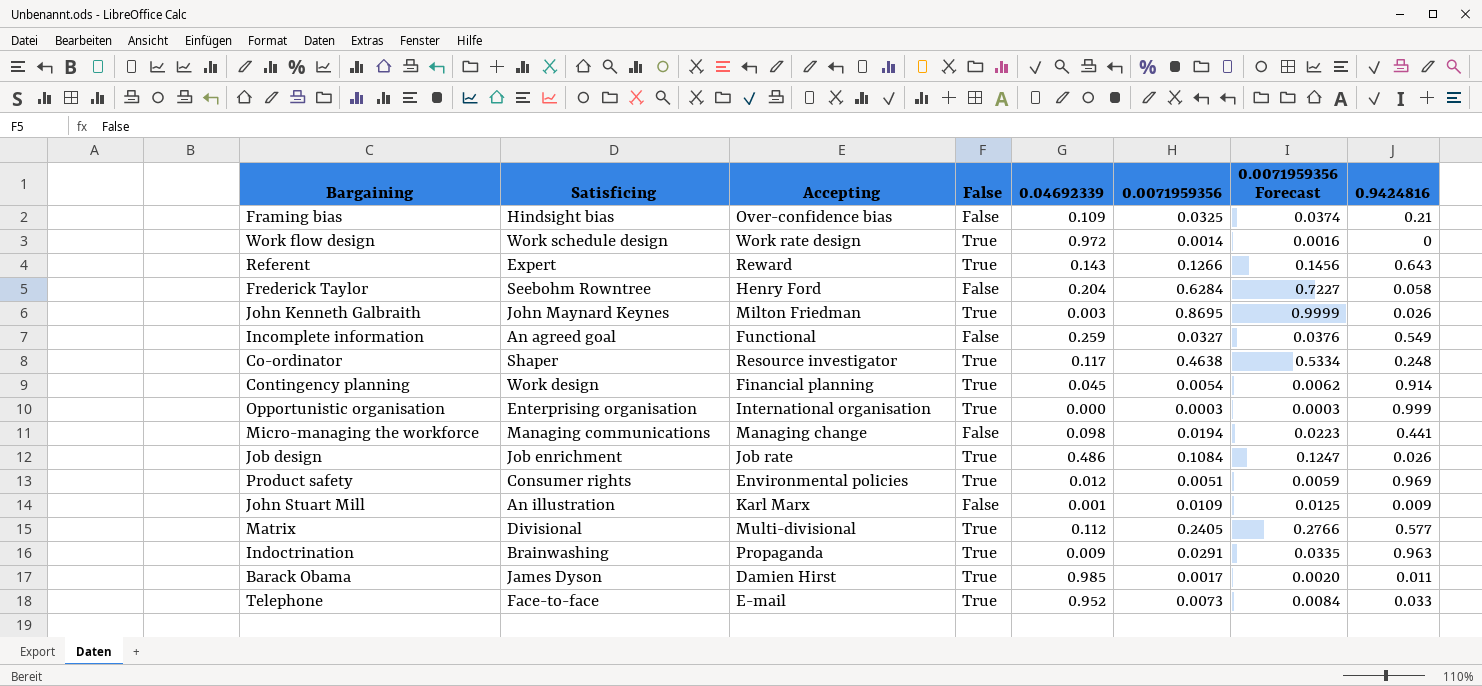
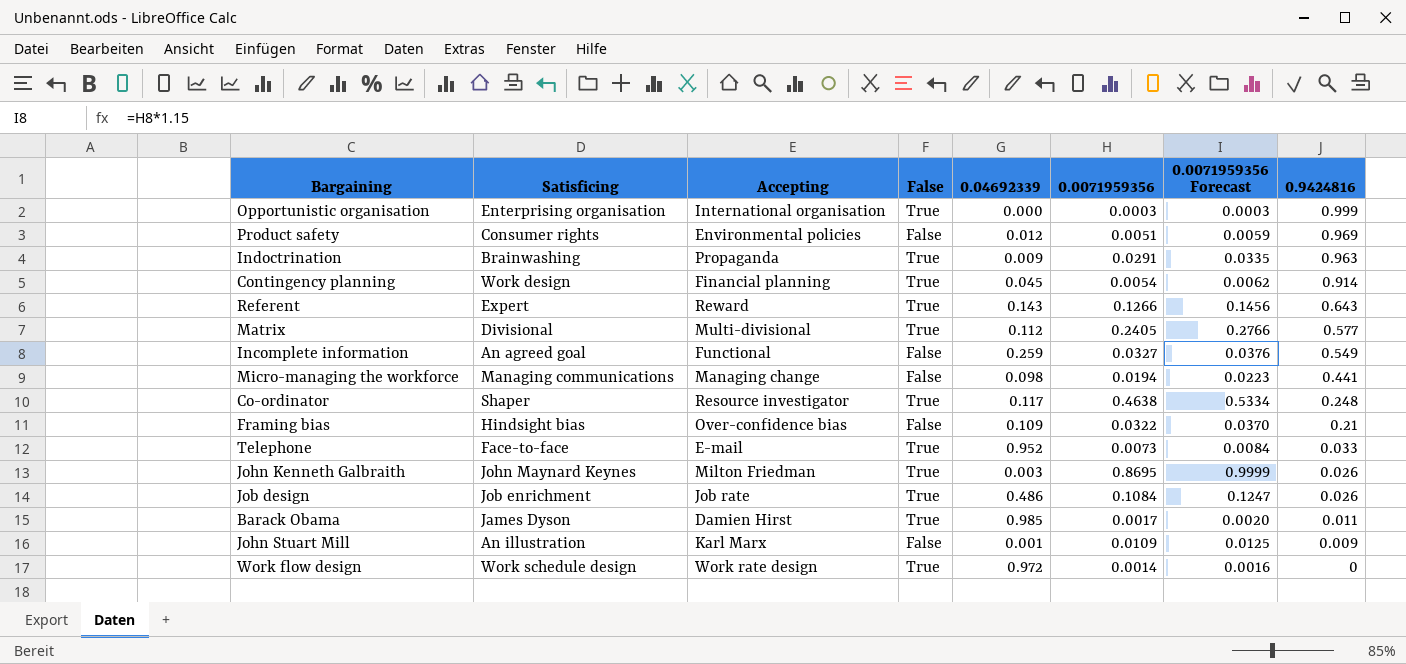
row order: none -> 0.9424816 descending
row Frederick Taylor: Seebohm Rowntree | Henry Ford | False | 0.204 | 0.6284 | 0.7227 | 0.058 -> none
Product safety | False: True -> False
Framing bias | 0.0071959356: 0.0325 -> 0.0322
Framing bias | 0.0071959356 Forecast: 0.0374 -> 0.0370

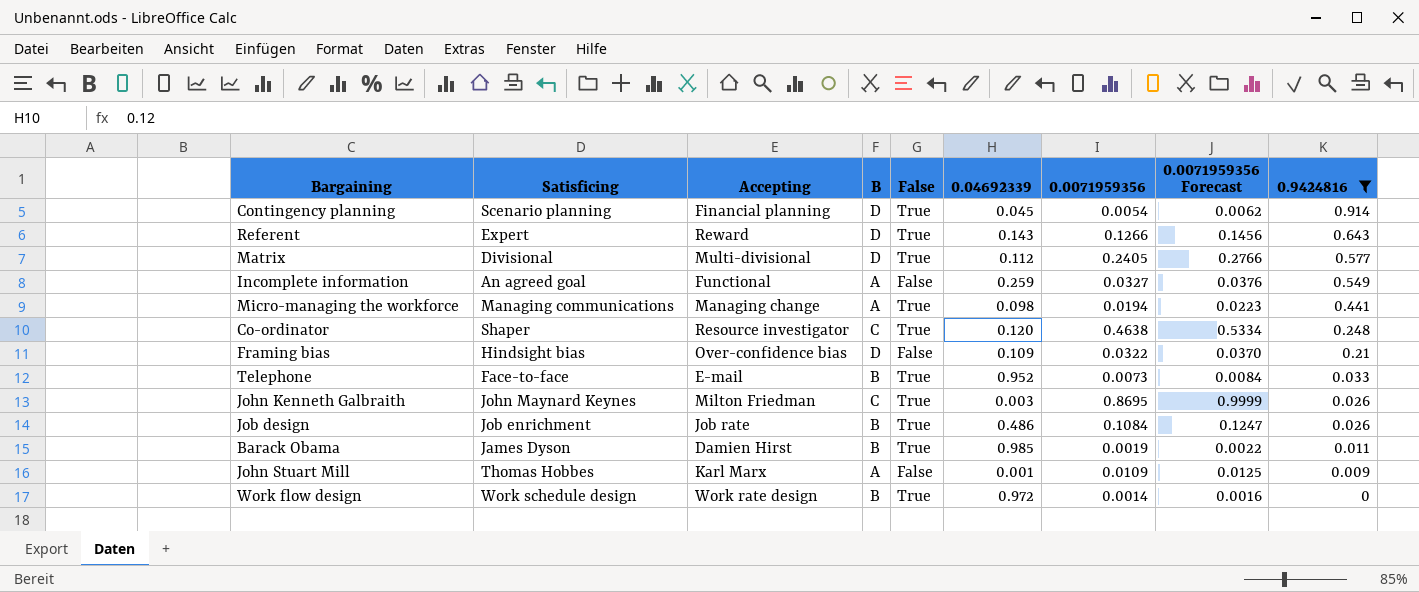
filter: none -> 0.9424816 <= 0.914
column B | position: none -> 4
Contingency planning | Satisficing: Work design -> Scenario planning
Micro-managing the workforce | False: False -> True
Co-ordinator | 0.04692339: 0.117 -> 0.120
Barack Obama | 0.0071959356: 0.0017 -> 0.0019
Barack Obama | 0.0071959356 Forecast: 0.0020 -> 0.0022
John Stuart Mill | Satisficing: An illustration -> Thomas Hobbes

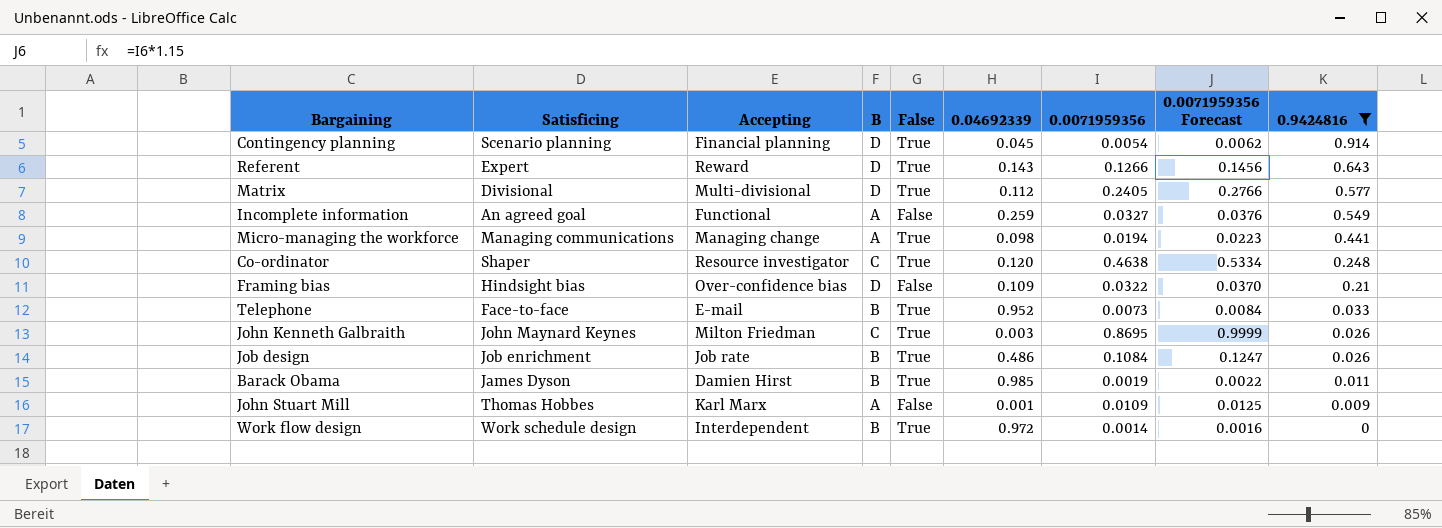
Work flow design | Accepting: Work rate design -> Interdependent

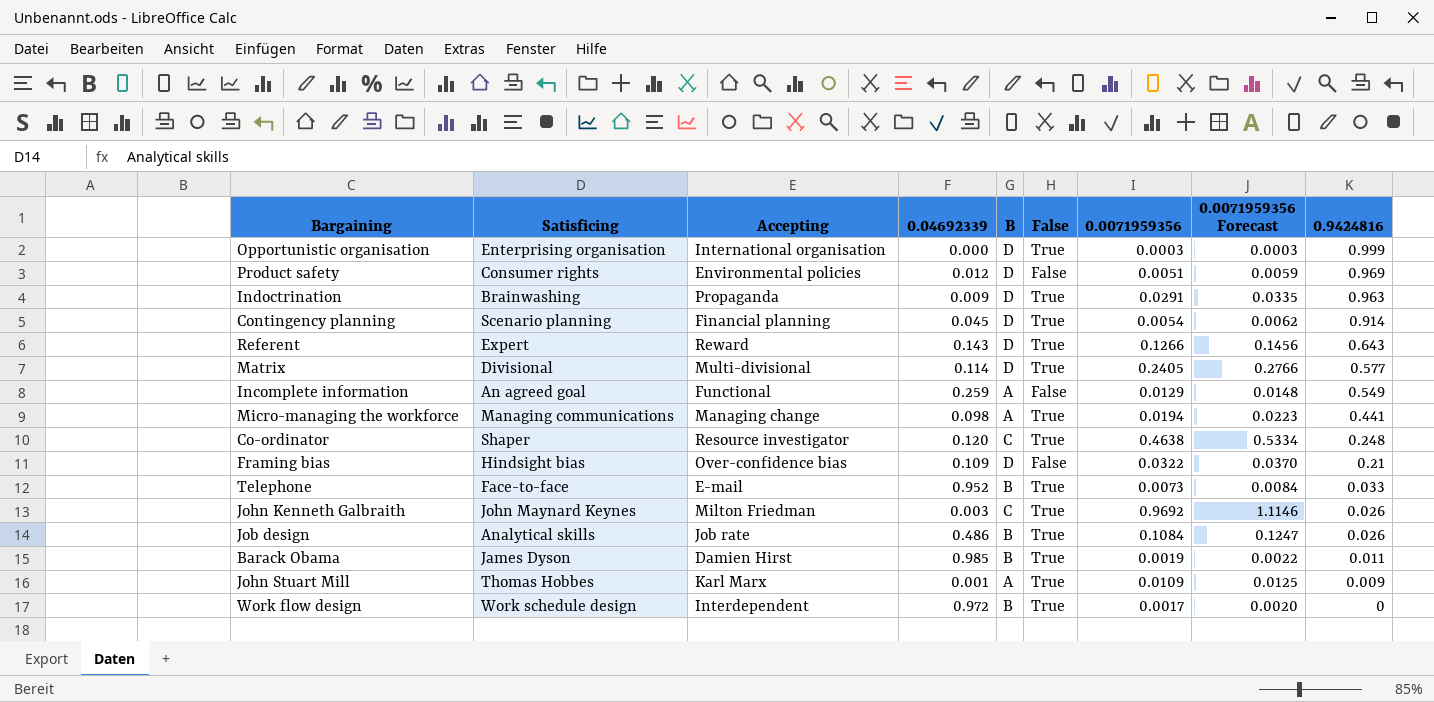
filter: 0.9424816 <= 0.914 -> none
column 0.04692339 | position: 6 -> 4
Matrix | 0.04692339: 0.112 -> 0.114
Incomplete information | 0.0071959356: 0.0327 -> 0.0129
Incomplete information | 0.0071959356 Forecast: 0.0376 -> 0.0148
John Kenneth Galbraith | 0.0071959356: 0.8695 -> 0.9692
John Kenneth Galbraith | 0.0071959356 Forecast: 0.9999 -> 1.1146
Job design | Satisficing: Job enrichment -> Analytical skills
John Stuart Mill | False: False -> True
Work flow design | 0.0071959356: 0.0014 -> 0.0017
Work flow design | 0.0071959356 Forecast: 0.0016 -> 0.0020

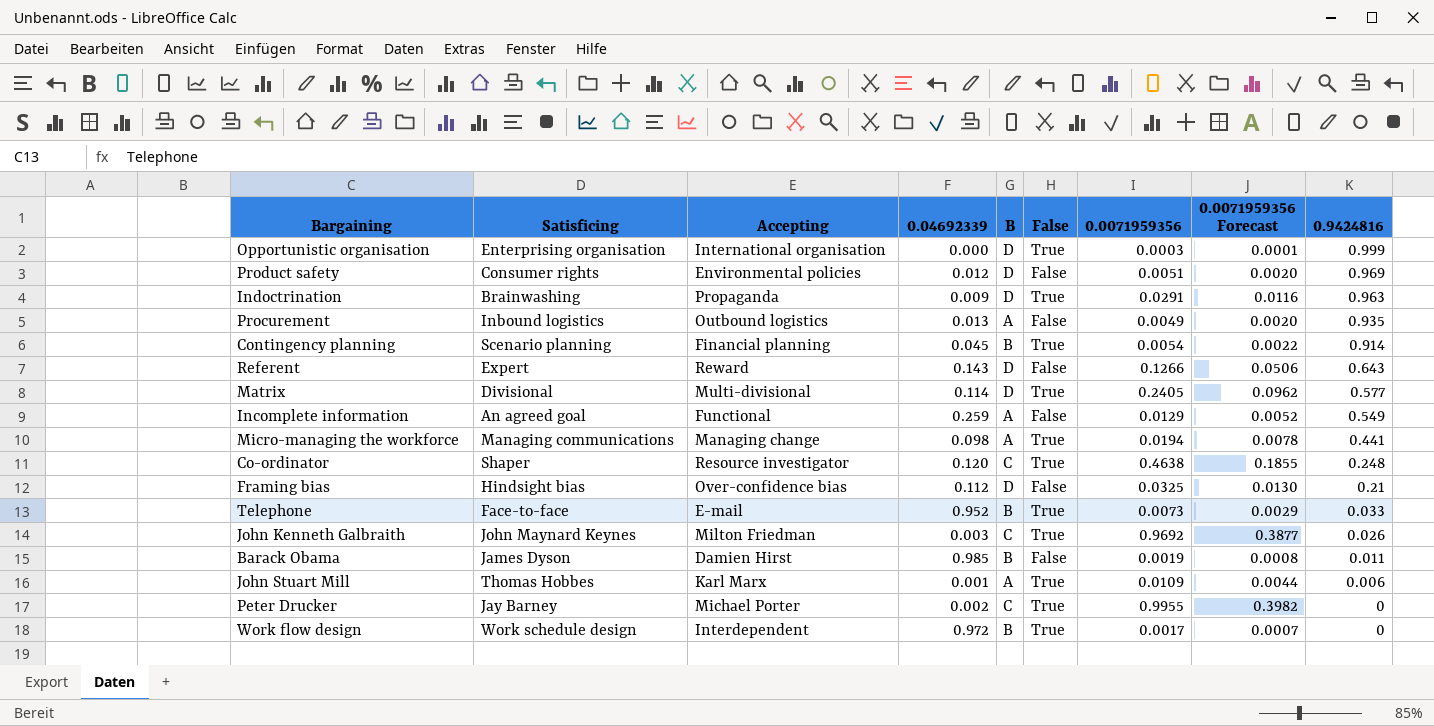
column 0.0071959356 Forecast | formula: [0.0071959356] * 1.15 -> [0.0071959356] * 0.4
row Job design: Analytical skills | Job rate | 0.486 | B | True | 0.1084 | 0.1247 | 0.026 -> none
row Procurement: none -> Inbound logistics | Outbound logistics | 0.013 | A | False | 0.0049 | 0.0020 | 0.935
Contingency planning | B: D -> B
Referent | False: True -> False
Framing bias | 0.04692339: 0.109 -> 0.112
Framing bias | 0.0071959356: 0.0322 -> 0.0325
Barack Obama | False: True -> False
John Stuart Mill | 0.9424816: 0.009 -> 0.006
row Peter Drucker: none -> Jay Barney | Michael Porter | 0.002 | C | True | 0.9955 | 0.3982 | 0

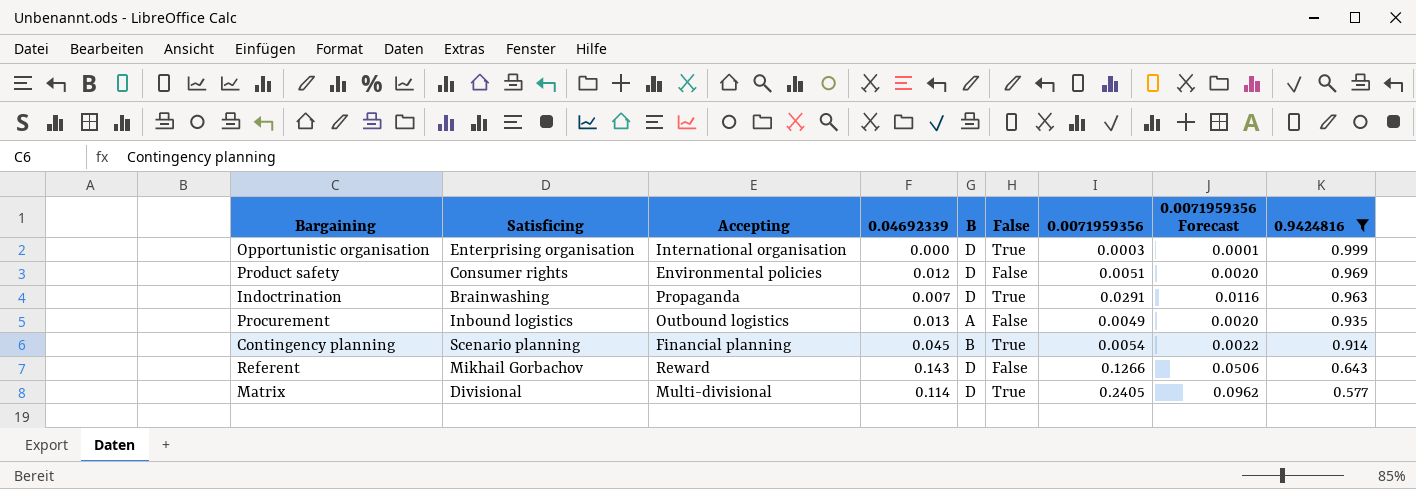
filter: none -> 0.9424816 >= 0.577
Indoctrination | 0.04692339: 0.009 -> 0.007
Referent | Satisficing: Expert -> Mikhail Gorbachov

